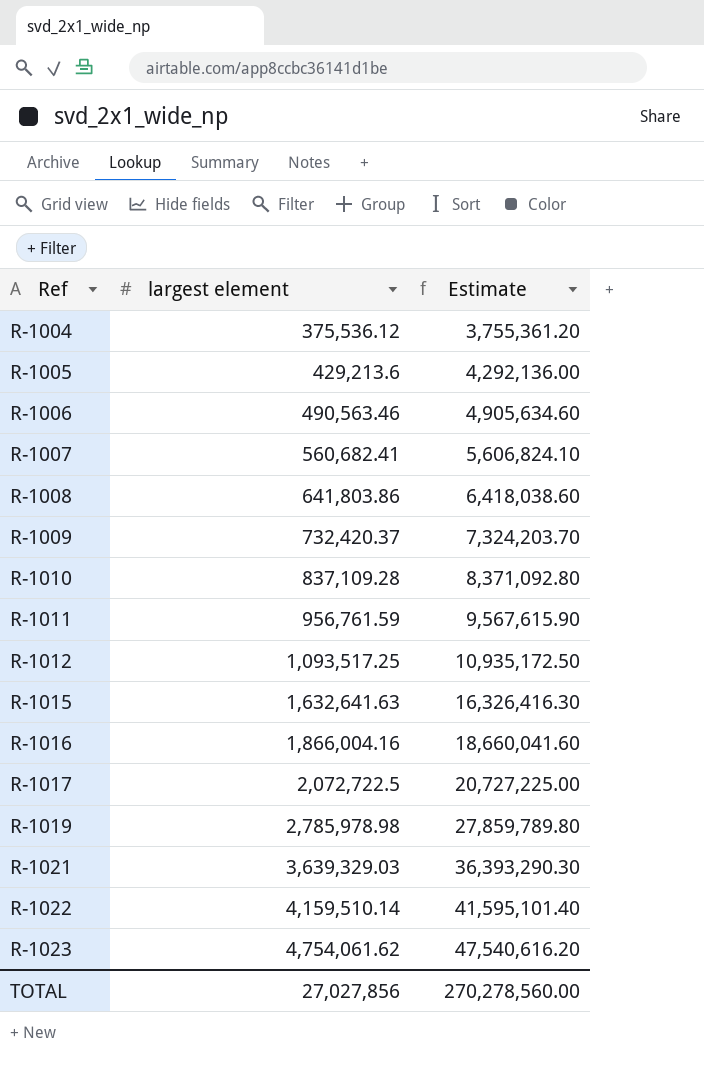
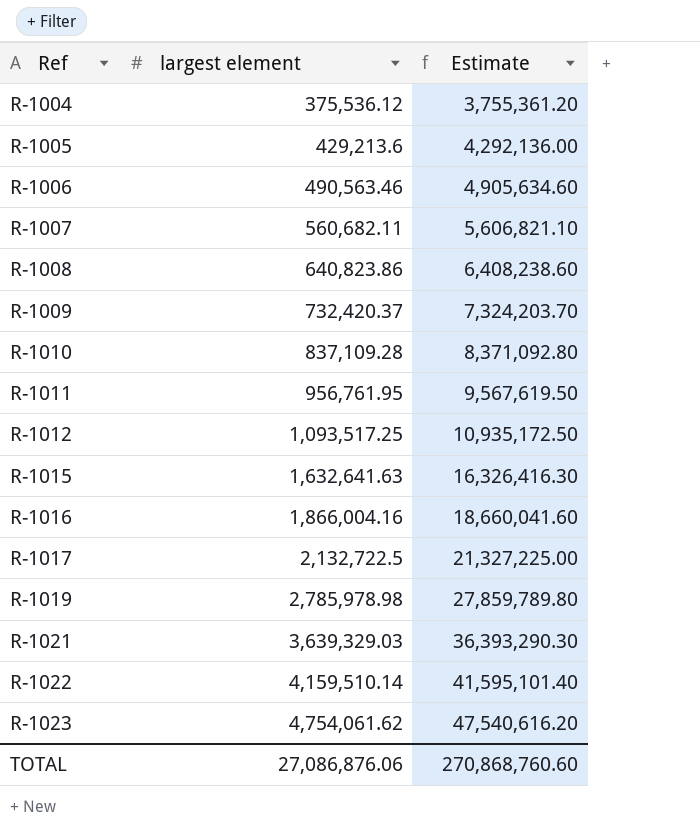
R-1007 | largest element: 560,682.41 -> 560,682.11
R-1007 | Estimate: 5,606,824.10 -> 5,606,821.10
R-1008 | largest element: 641,803.86 -> 640,823.86
R-1008 | Estimate: 6,418,038.60 -> 6,408,238.60
R-1011 | largest element: 956,761.59 -> 956,761.95
R-1011 | Estimate: 9,567,615.90 -> 9,567,619.50
R-1017 | largest element: 2,072,722.5 -> 2,132,722.5
R-1017 | Estimate: 20,727,225.00 -> 21,327,225.00
TOTAL | largest element: 27,027,856 -> 27,086,876.06
TOTAL | Estimate: 270,278,560.00 -> 270,868,760.60

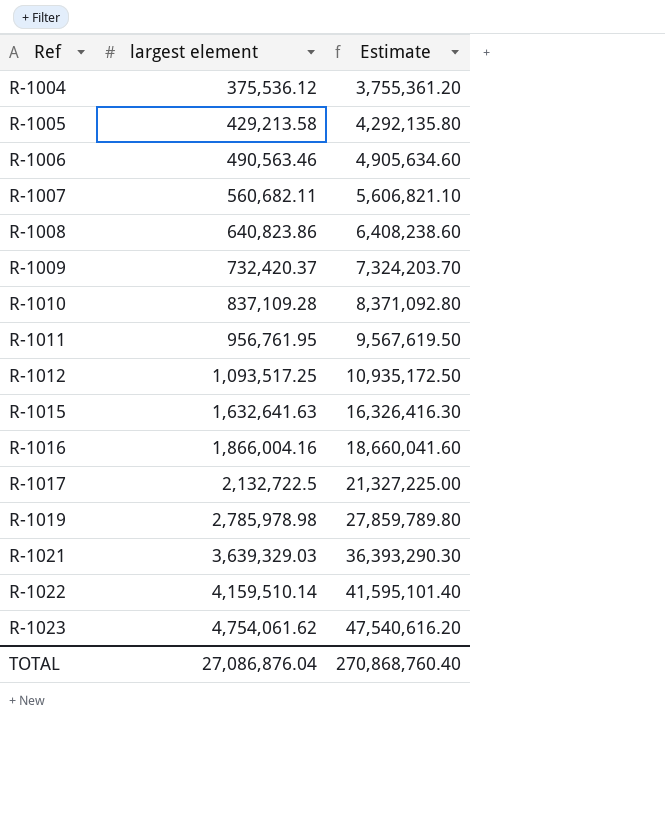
R-1005 | largest element: 429,213.6 -> 429,213.58
R-1005 | Estimate: 4,292,136.00 -> 4,292,135.80
TOTAL | largest element: 27,086,876.06 -> 27,086,876.04
TOTAL | Estimate: 270,868,760.60 -> 270,868,760.40

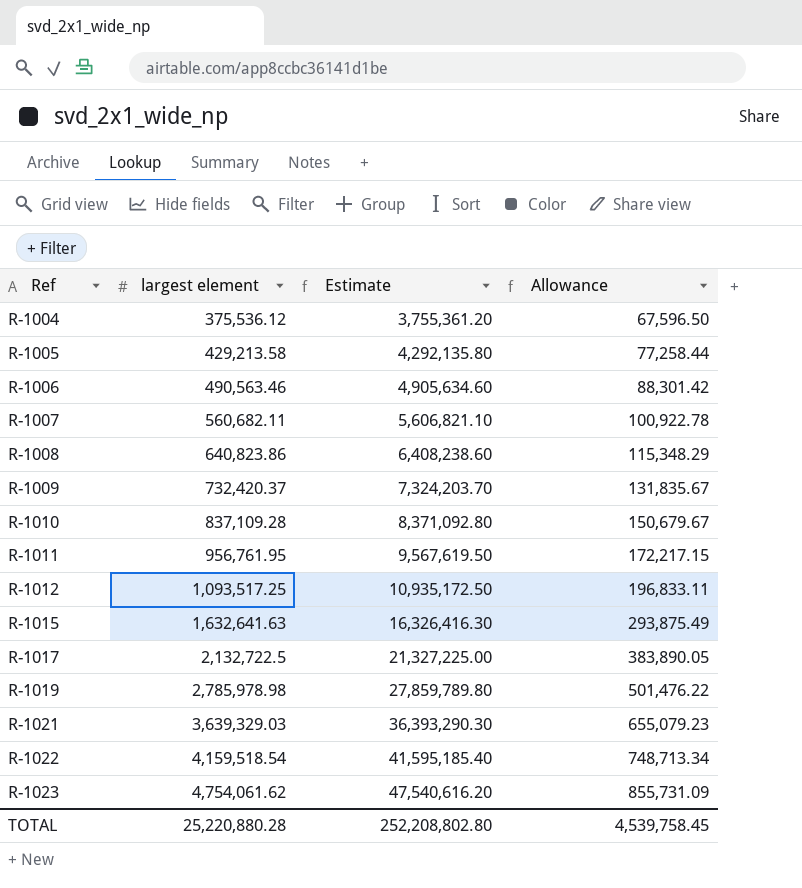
column Allowance | formula: none -> [largest element] * 0.18
row R-1016: 1,866,004.16 | 18,660,041.60 -> none
R-1022 | largest element: 4,159,510.14 -> 4,159,518.54
R-1022 | Estimate: 41,595,101.40 -> 41,595,185.40
TOTAL | largest element: 27,086,876.04 -> 25,220,880.28
TOTAL | Estimate: 270,868,760.40 -> 252,208,802.80

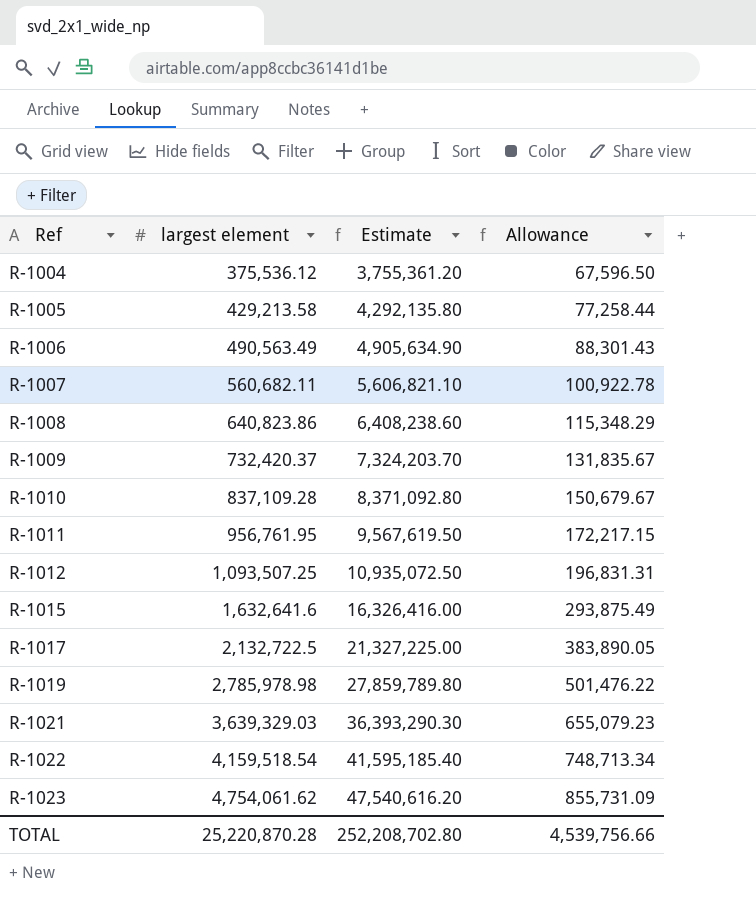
R-1006 | largest element: 490,563.46 -> 490,563.49
R-1006 | Estimate: 4,905,634.60 -> 4,905,634.90
R-1006 | Allowance: 88,301.42 -> 88,301.43
R-1012 | largest element: 1,093,517.25 -> 1,093,507.25
R-1012 | Estimate: 10,935,172.50 -> 10,935,072.50
R-1012 | Allowance: 196,833.11 -> 196,831.31
R-1015 | largest element: 1,632,641.63 -> 1,632,641.6
R-1015 | Estimate: 16,326,416.30 -> 16,326,416.00
TOTAL | largest element: 25,220,880.28 -> 25,220,870.28
TOTAL | Estimate: 252,208,802.80 -> 252,208,702.80
TOTAL | Allowance: 4,539,758.45 -> 4,539,756.66

